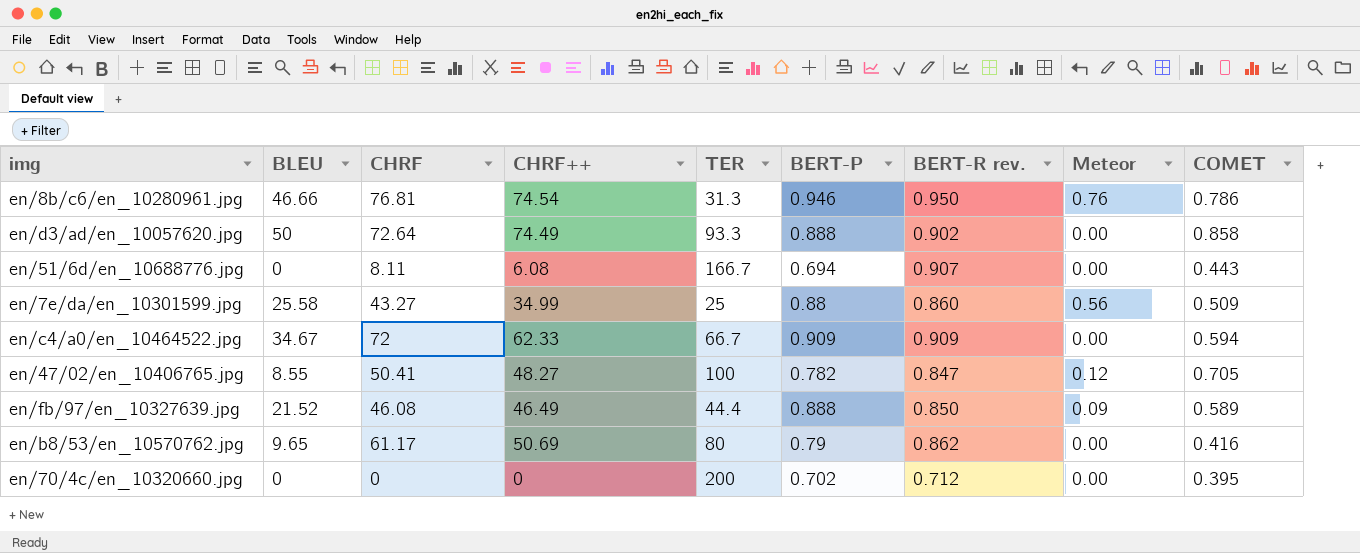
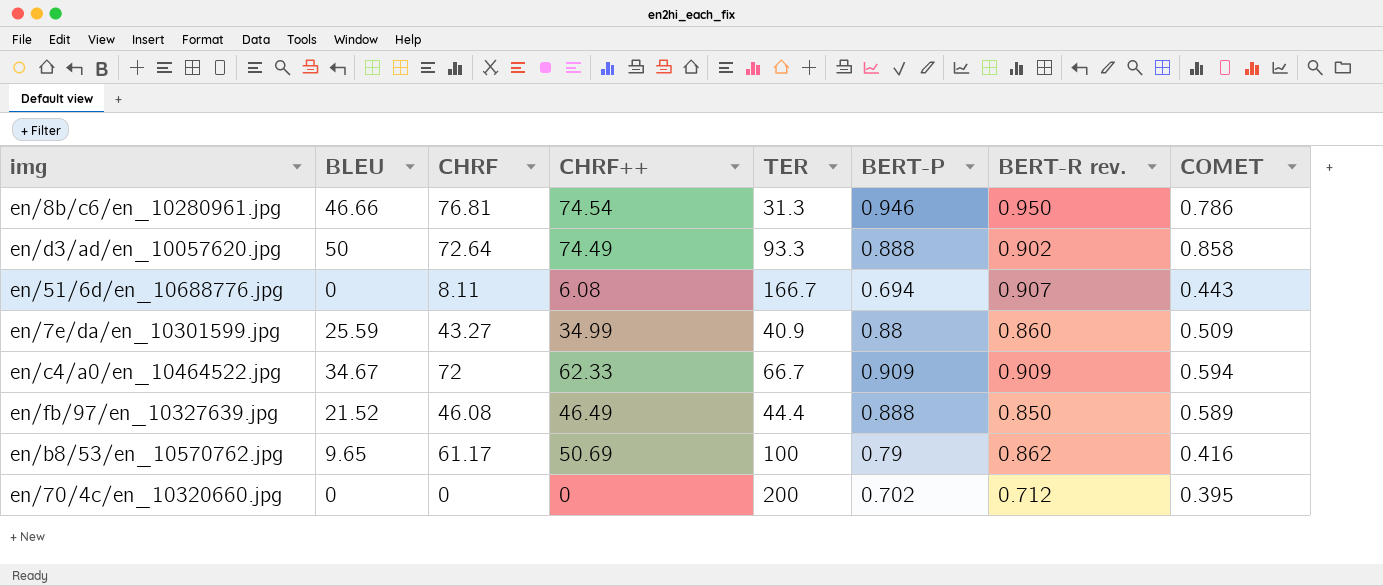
column Meteor | position: 8 -> none
row en/47/02/en_10406765.jpg: 8.55 | 50.41 | 48.27 | 100 | 0.782 | 0.847 | 0.12 | 0.705 -> none
en/7e/da/en_10301599.jpg | BLEU: 25.58 -> 25.59
en/7e/da/en_10301599.jpg | TER: 25 -> 40.9
en/b8/53/en_10570762.jpg | TER: 80 -> 100

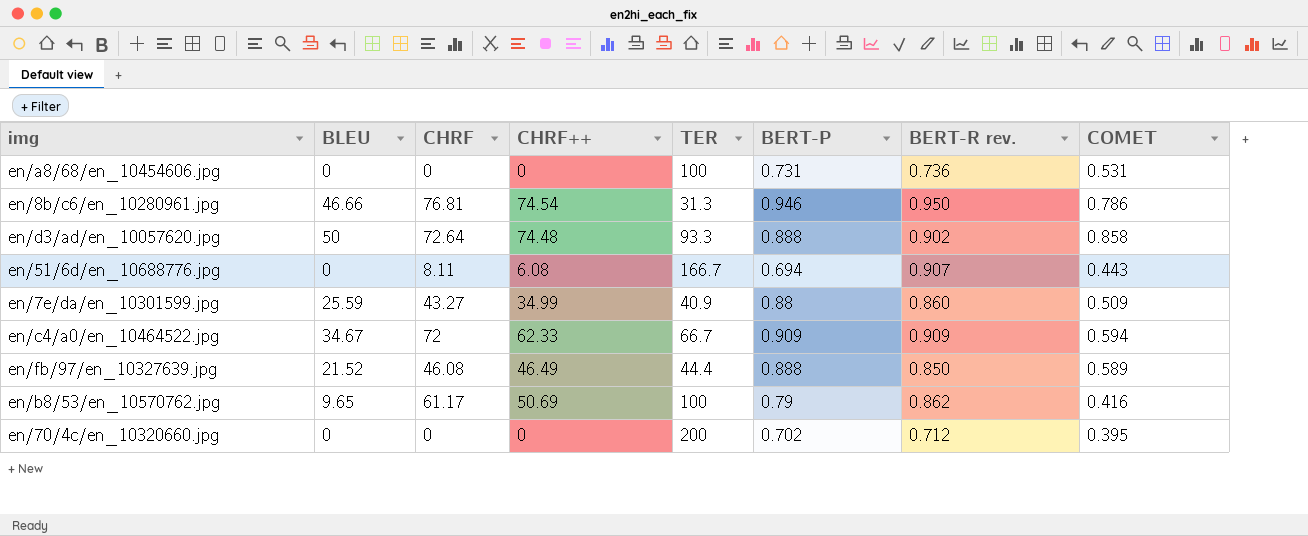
row en/a8/68/en_10454606.jpg: none -> 0 | 0 | 0 | 100 | 0.731 | 0.736 | 0.531
en/d3/ad/en_10057620.jpg | CHRF++: 74.49 -> 74.48

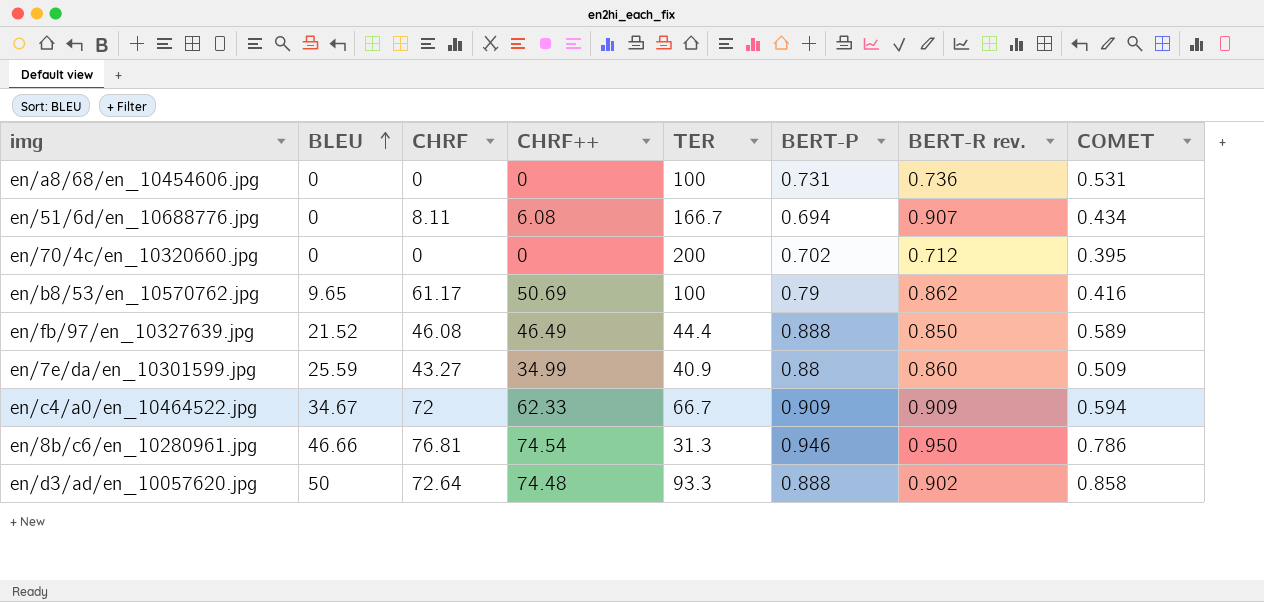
row order: none -> BLEU ascending
en/51/6d/en_10688776.jpg | COMET: 0.443 -> 0.434

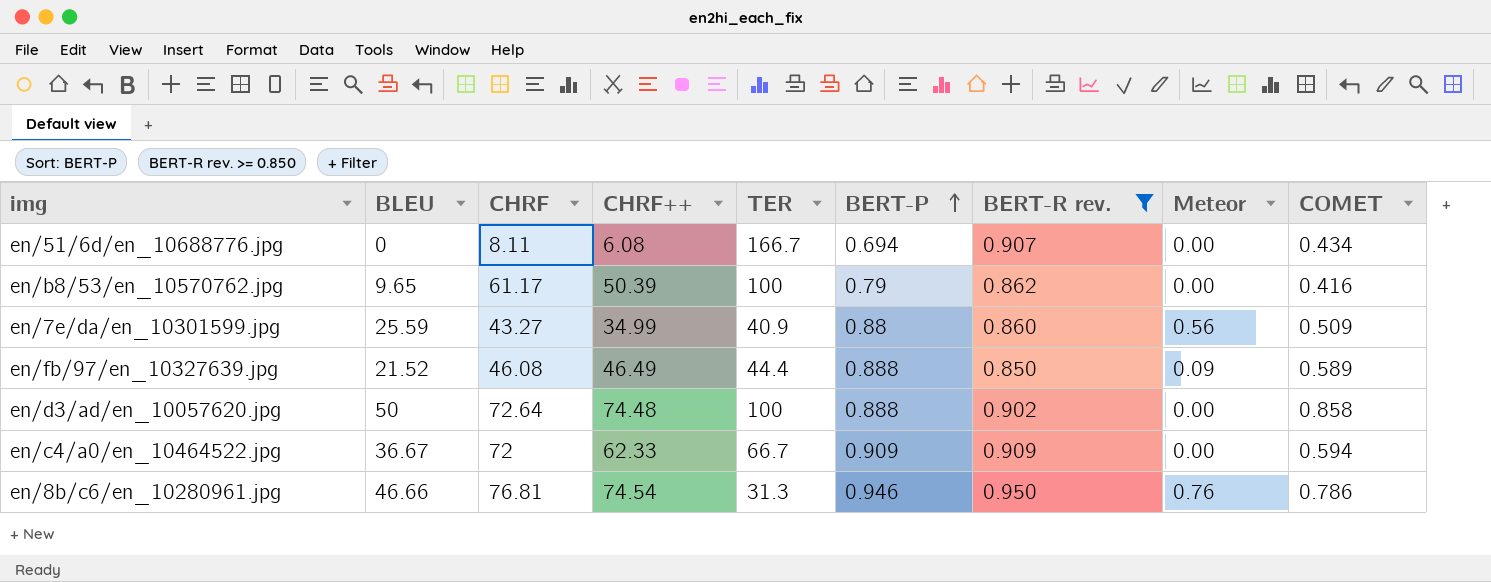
filter: none -> BERT-R rev. >= 0.850
row order: BLEU ascending -> BERT-P ascending
column Meteor | position: none -> 8
en/b8/53/en_10570762.jpg | CHRF++: 50.69 -> 50.39
en/d3/ad/en_10057620.jpg | TER: 93.3 -> 100
en/c4/a0/en_10464522.jpg | BLEU: 34.67 -> 36.67

